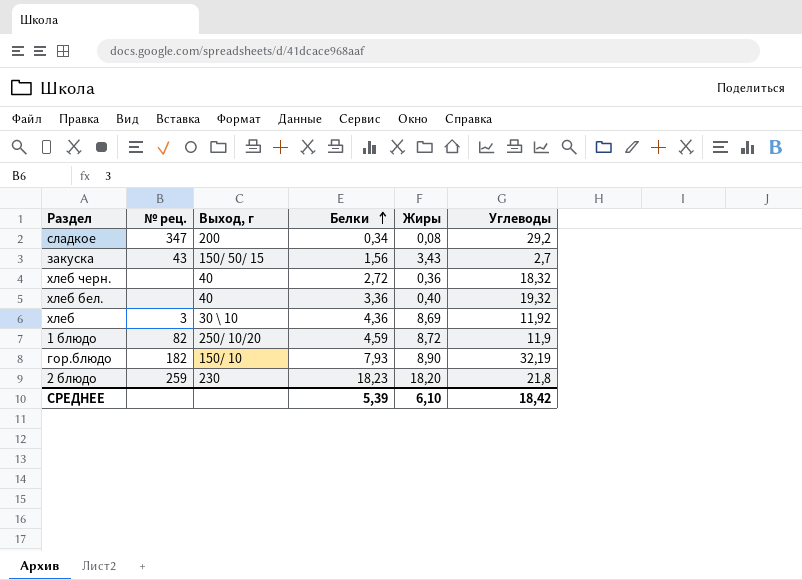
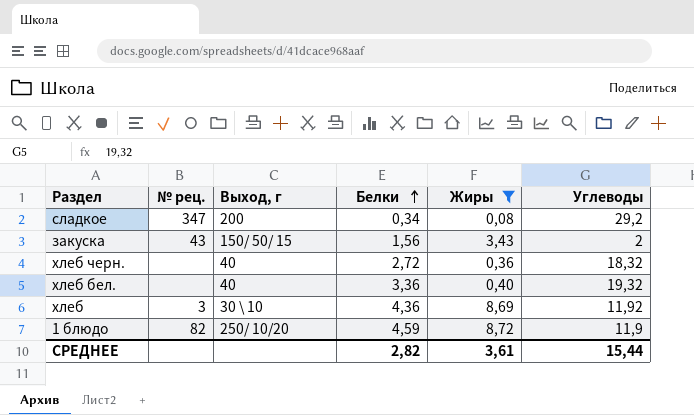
filter: none -> Жиры <= 8,72
закуска | Углеводы: 2,7 -> 2
СРЕДНЕЕ | Белки: 5,39 -> 2,82
СРЕДНЕЕ | Жиры: 6,10 -> 3,61
СРЕДНЕЕ | Углеводы: 18,42 -> 15,44

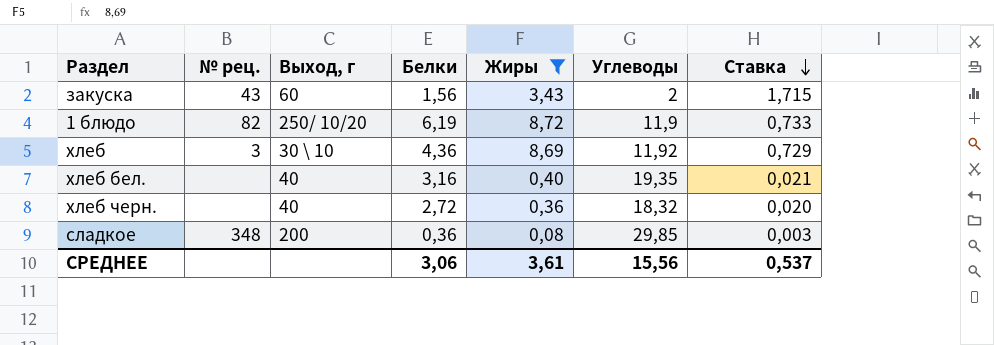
row order: Белки ascending -> Ставка descending
column Ставка | formula: none -> [Жиры] / [Углеводы]
закуска | Выход, г: 150/ 50/ 15 -> 60
1 блюдо | Белки: 4,59 -> 6,19
хлеб бел. | Белки: 3,36 -> 3,16
хлеб бел. | Углеводы: 19,32 -> 19,35
сладкое | № рец.: 347 -> 348
сладкое | Белки: 0,34 -> 0,36
сладкое | Углеводы: 29,2 -> 29,85
СРЕДНЕЕ | Белки: 2,82 -> 3,06
СРЕДНЕЕ | Углеводы: 15,44 -> 15,56

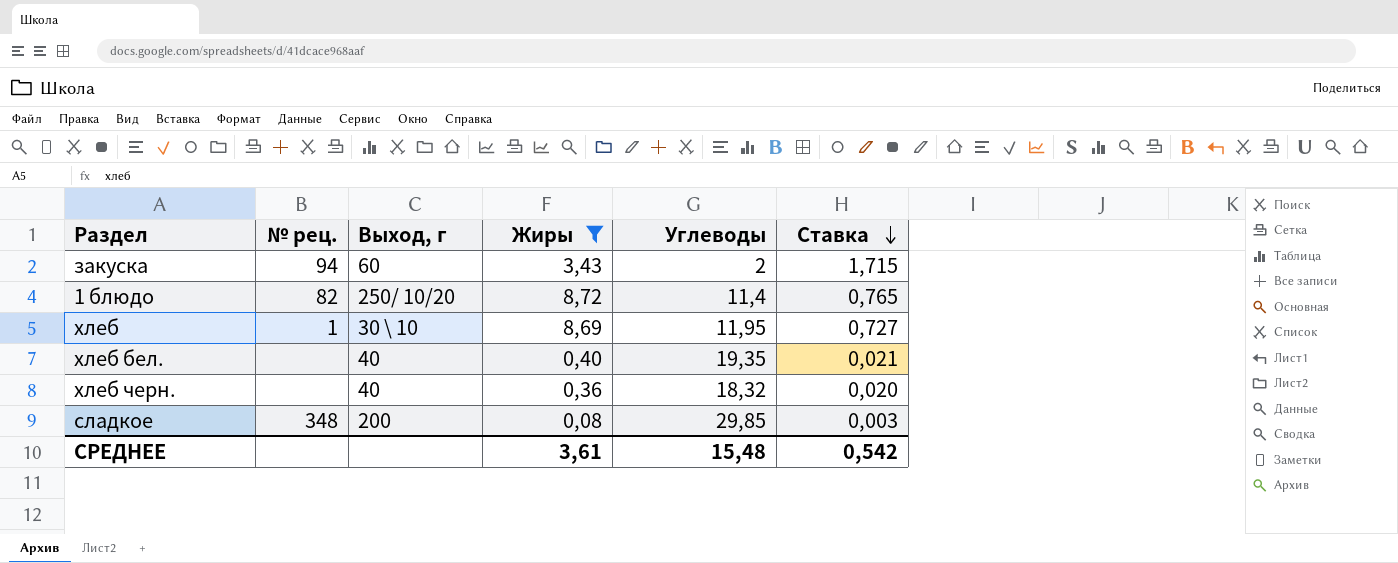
column Белки | position: 4 -> none
закуска | № рец.: 43 -> 94
1 блюдо | Углеводы: 11,9 -> 11,4
1 блюдо | Ставка: 0,733 -> 0,765
хлеб | № рец.: 3 -> 1
хлеб | Углеводы: 11,92 -> 11,95
хлеб | Ставка: 0,729 -> 0,727
СРЕДНЕЕ | Углеводы: 15,56 -> 15,48
СРЕДНЕЕ | Ставка: 0,537 -> 0,542

